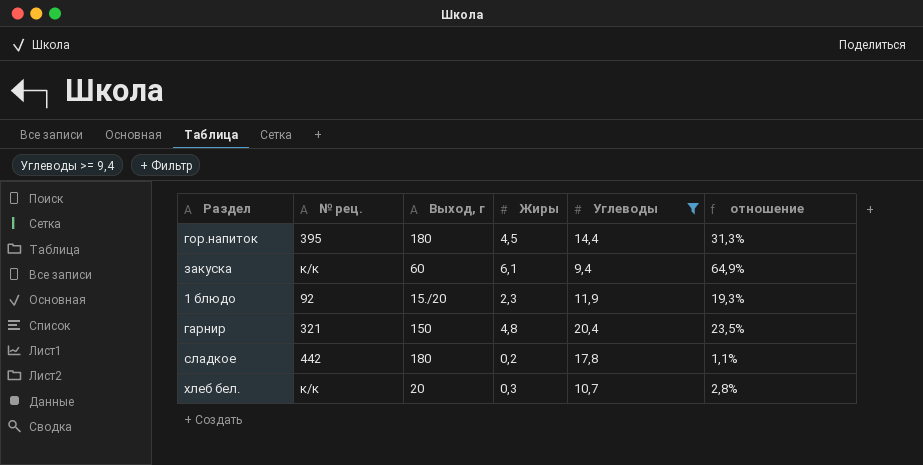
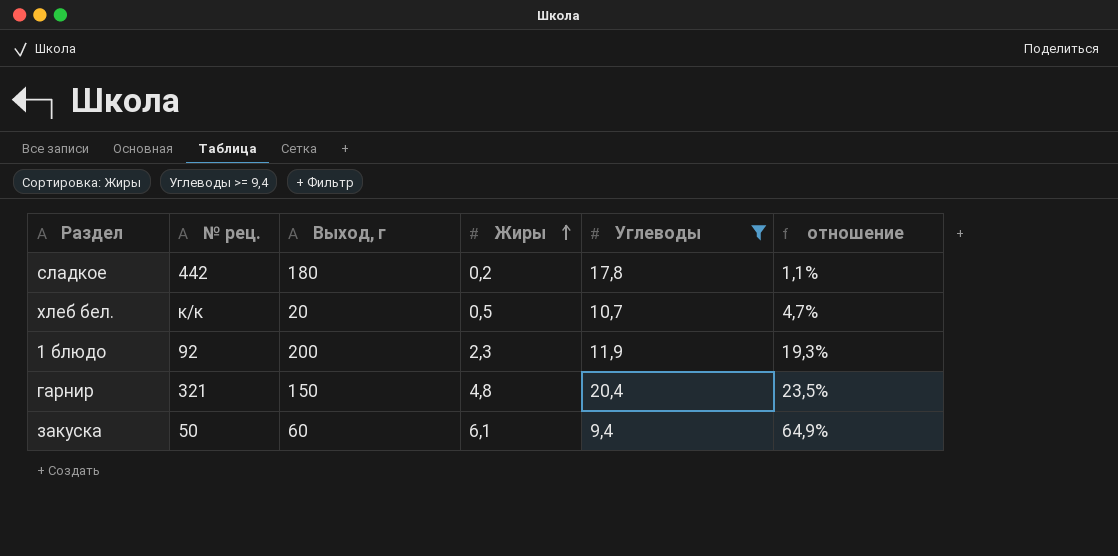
row order: none -> Жиры ascending
row гор.напиток: 395 | 180 | 4,5 | 14,4 | 31,3% -> none
хлеб бел. | Жиры: 0,3 -> 0,5
хлеб бел. | отношение: 2,8% -> 4,7%
1 блюдо | Выход, г: 15./20 -> 200
закуска | № рец.: к/к -> 50

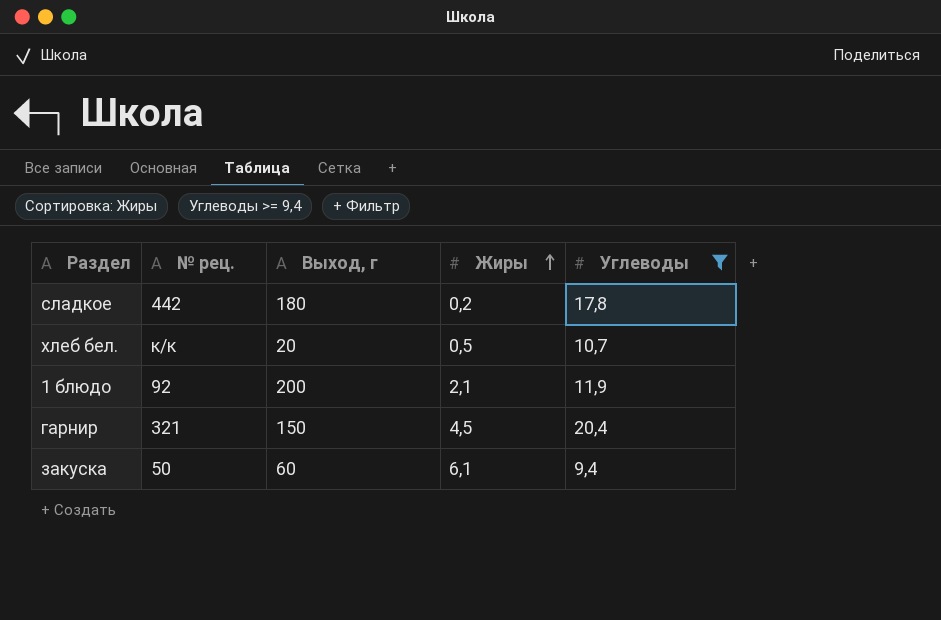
column отношение | formula: [Жиры] / [Углеводы] -> none
1 блюдо | Жиры: 2,3 -> 2,1
гарнир | Жиры: 4,8 -> 4,5

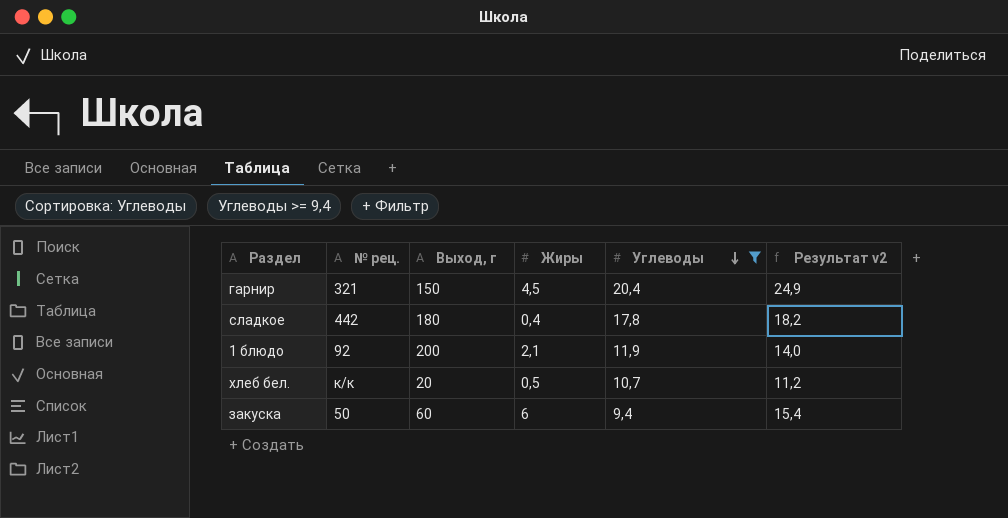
row order: Жиры ascending -> Углеводы descending
column Результат v2 | formula: none -> [Жиры] + [Углеводы]
сладкое | Жиры: 0,2 -> 0,4
закуска | Жиры: 6,1 -> 6

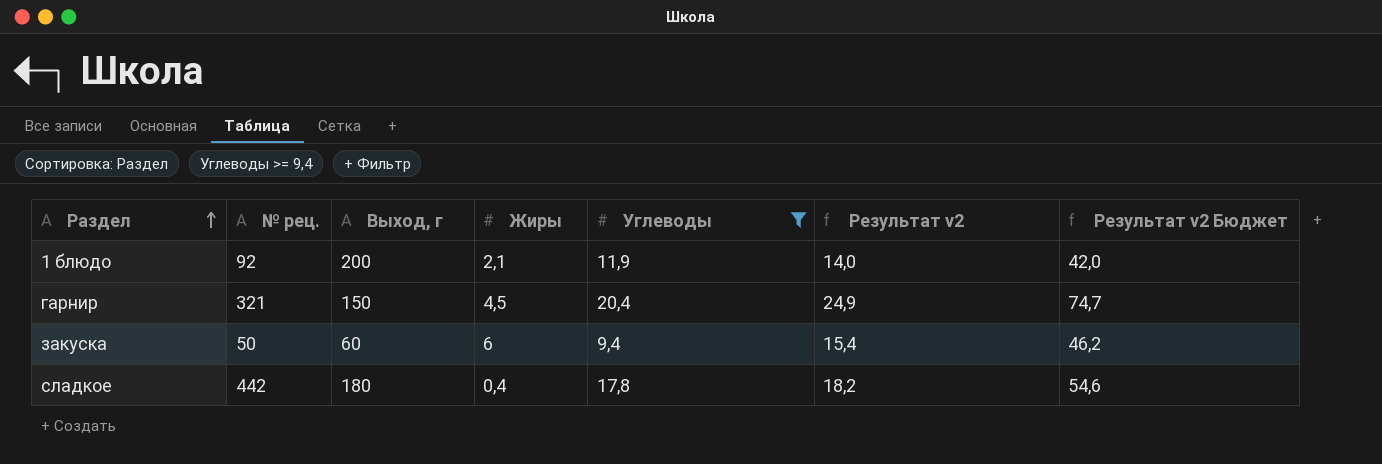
row order: Углеводы descending -> Раздел ascending
column Результат v2 Бюджет | formula: none -> [Результат v2] * 3
row хлеб бел.: к/к | 20 | 0,5 | 10,7 | 11,2 -> none

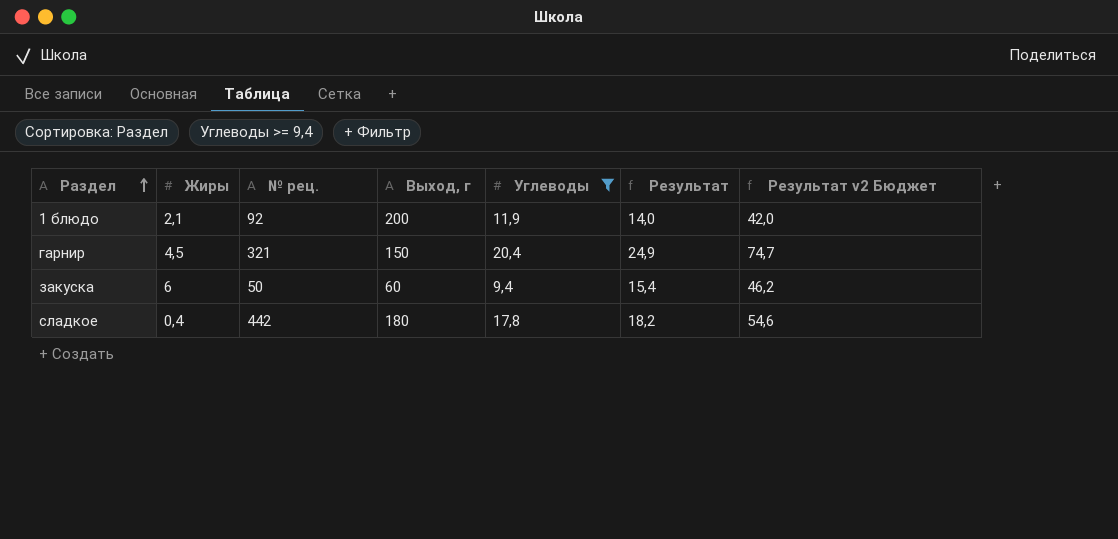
column Жиры | position: 4 -> 2
column name: Результат v2 -> Результат

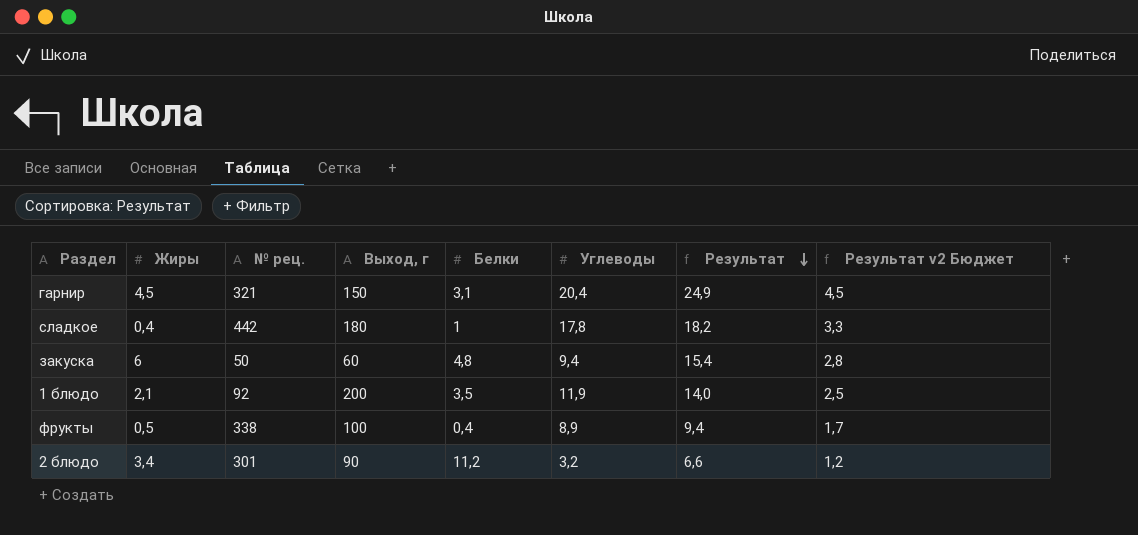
filter: Углеводы >= 9,4 -> none
row order: Раздел ascending -> Результат descending
column Белки | position: none -> 5
column Результат v2 Бюджет | formula: [Результат] * 3 -> [Результат] * 0,18

